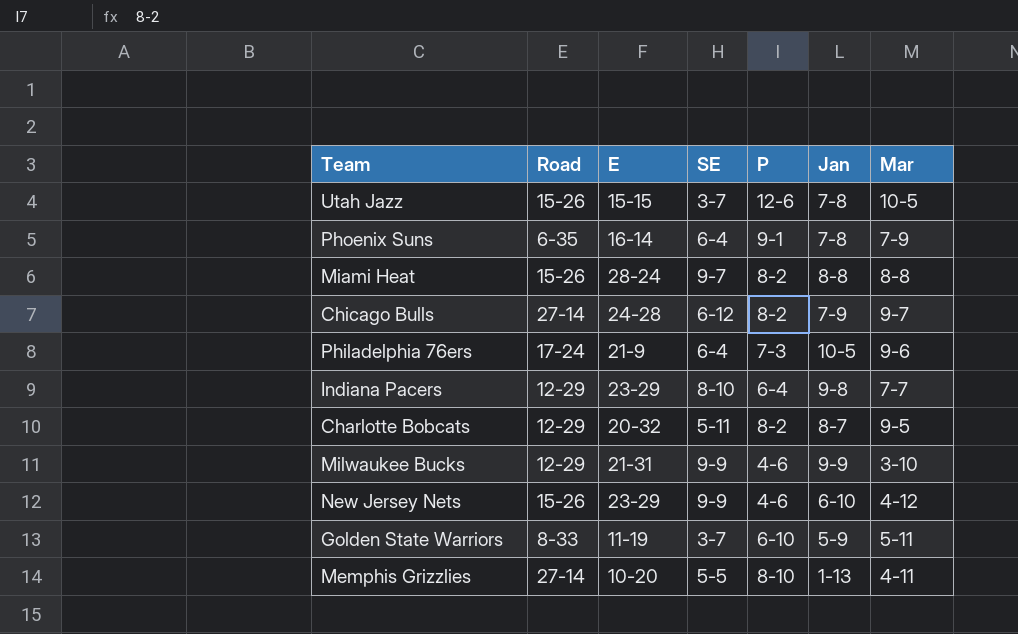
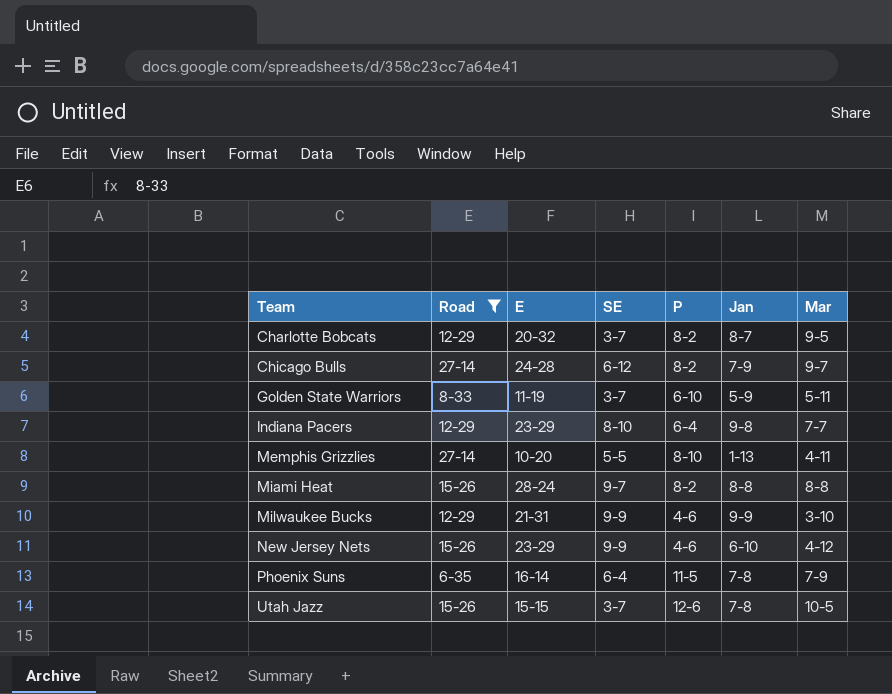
filter: none -> Road != 17-24
row order: none -> Team ascending
Charlotte Bobcats | SE: 5-11 -> 3-7
Phoenix Suns | P: 9-1 -> 11-5

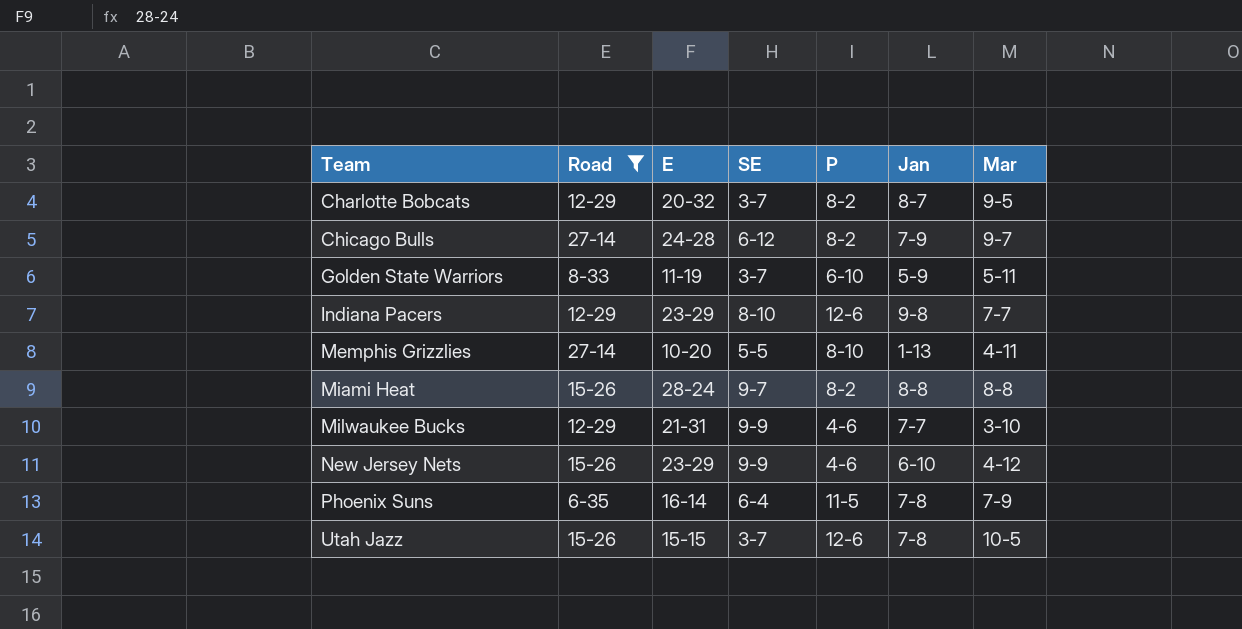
Indiana Pacers | P: 6-4 -> 12-6
Milwaukee Bucks | Jan: 9-9 -> 7-7

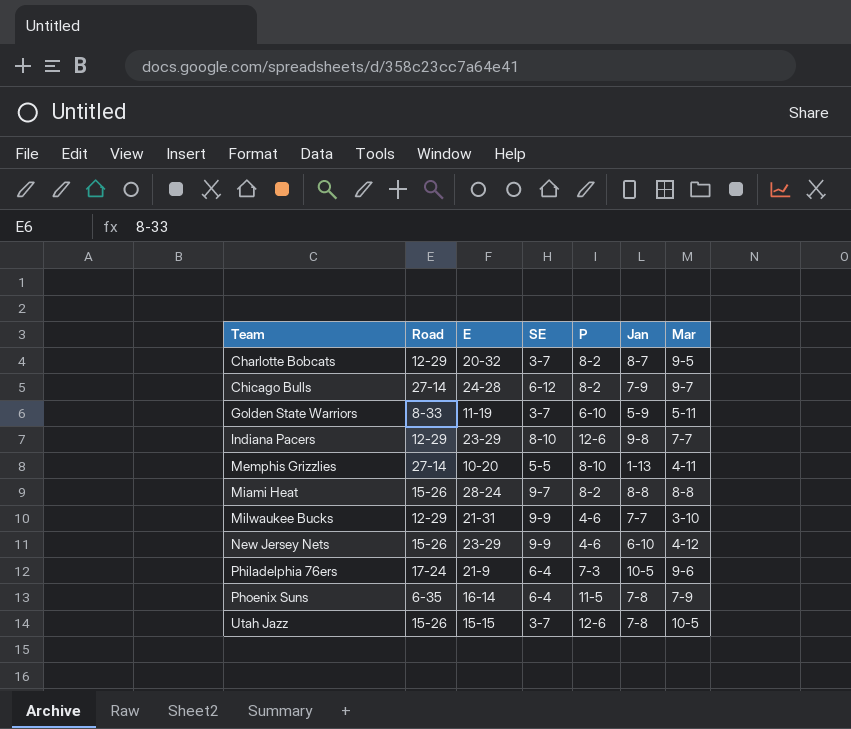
filter: Road != 17-24 -> none

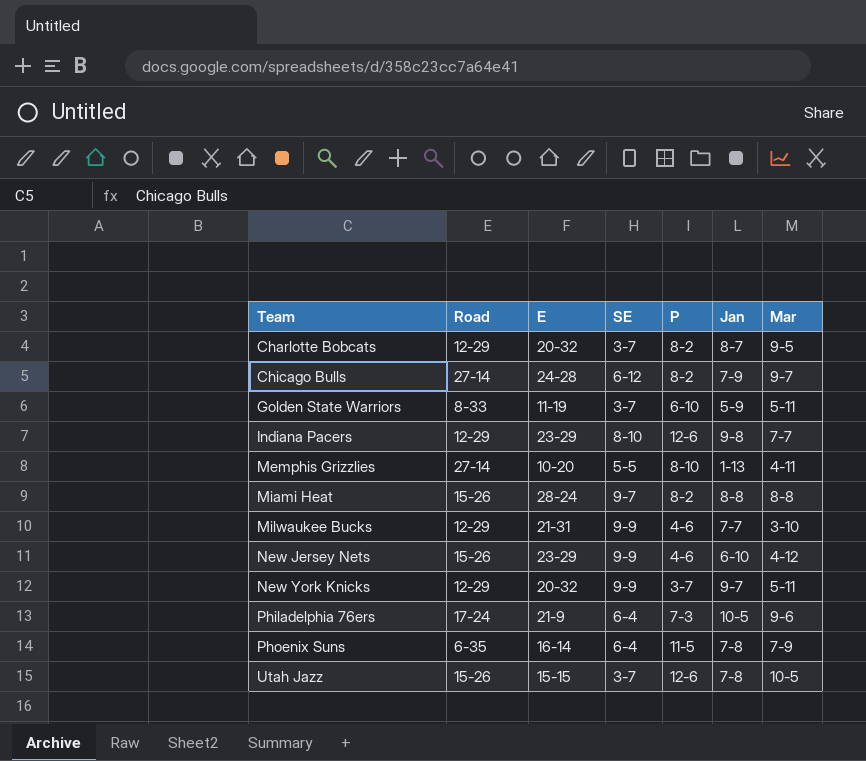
row New York Knicks: none -> 12-29 | 20-32 | 9-9 | 3-7 | 9-7 | 5-11

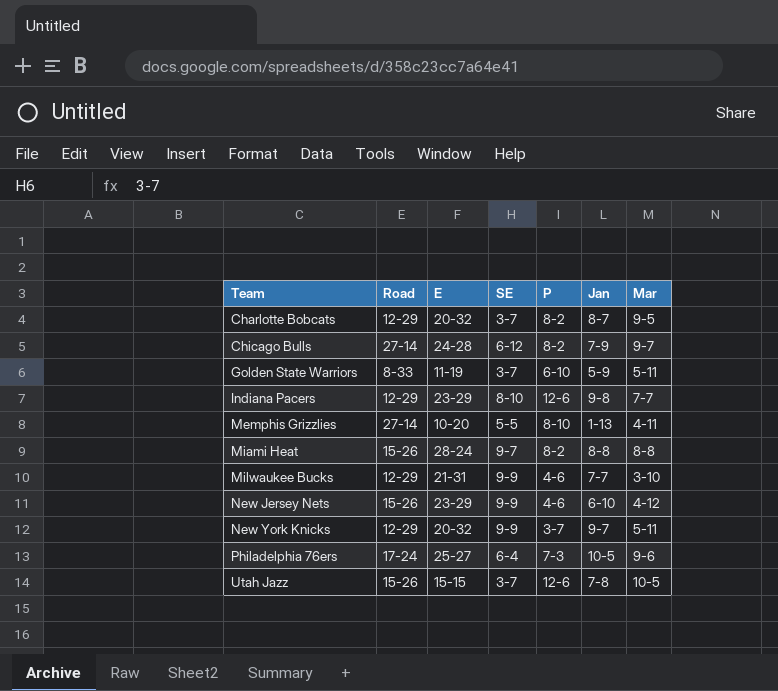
row Phoenix Suns: 6-35 | 16-14 | 6-4 | 11-5 | 7-8 | 7-9 -> none
Philadelphia 76ers | E: 21-9 -> 25-27

